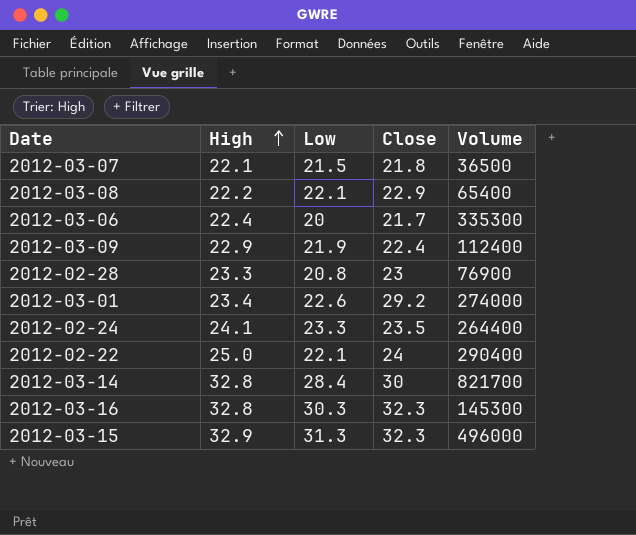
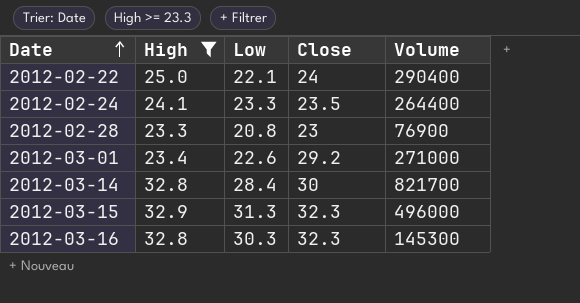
filter: none -> High >= 23.3
row order: High ascending -> Date ascending
2012-03-01 | Volume: 274000 -> 271000

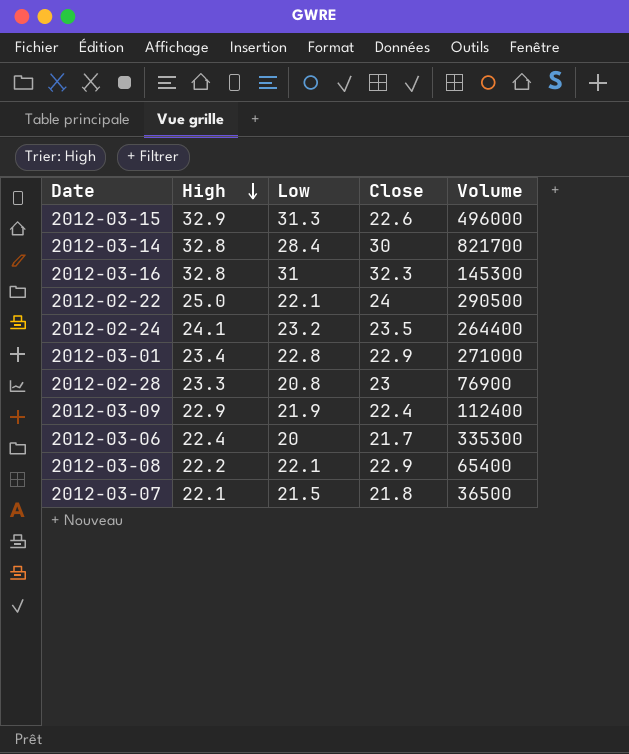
filter: High >= 23.3 -> none
row order: Date ascending -> High descending
2012-03-15 | Close: 32.3 -> 22.6
2012-03-16 | Low: 30.3 -> 31
2012-02-22 | Volume: 290400 -> 290500
2012-02-24 | Low: 23.3 -> 23.2
2012-03-01 | Low: 22.6 -> 22.8
2012-03-01 | Close: 29.2 -> 22.9

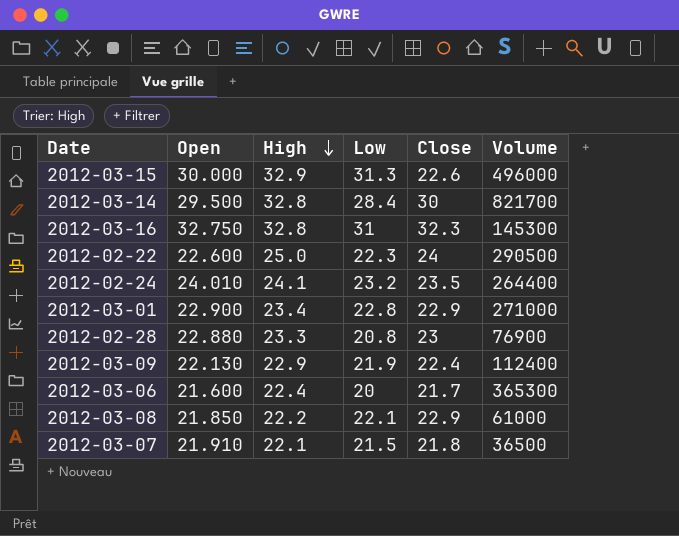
column Open | position: none -> 2
2012-02-22 | Low: 22.1 -> 22.3
2012-03-06 | Volume: 335300 -> 365300
2012-03-08 | Volume: 65400 -> 61000

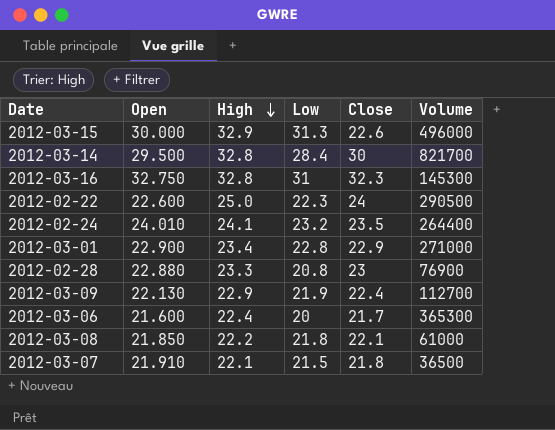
2012-03-09 | Volume: 112400 -> 112700
2012-03-08 | Low: 22.1 -> 21.8
2012-03-08 | Close: 22.9 -> 22.1

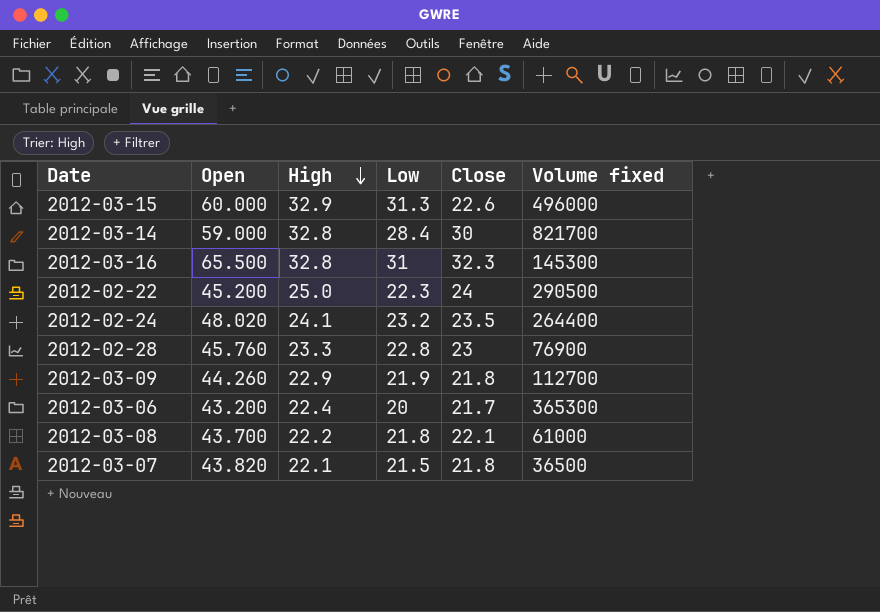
column name: Volume -> Volume fixed
row 2012-03-01: 22.900 | 23.4 | 22.8 | 22.9 | 271000 -> none
2012-03-15 | Open: 30.000 -> 60.000
2012-03-14 | Open: 29.500 -> 59.000
2012-03-16 | Open: 32.750 -> 65.500
2012-02-22 | Open: 22.600 -> 45.200
2012-02-24 | Open: 24.010 -> 48.020
2012-02-28 | Open: 22.880 -> 45.760
2012-02-28 | Low: 20.8 -> 22.8
2012-03-09 | Open: 22.130 -> 44.260
2012-03-09 | Close: 22.4 -> 21.8
2012-03-06 | Open: 21.600 -> 43.200
2012-03-08 | Open: 21.850 -> 43.700
2012-03-07 | Open: 21.910 -> 43.820

